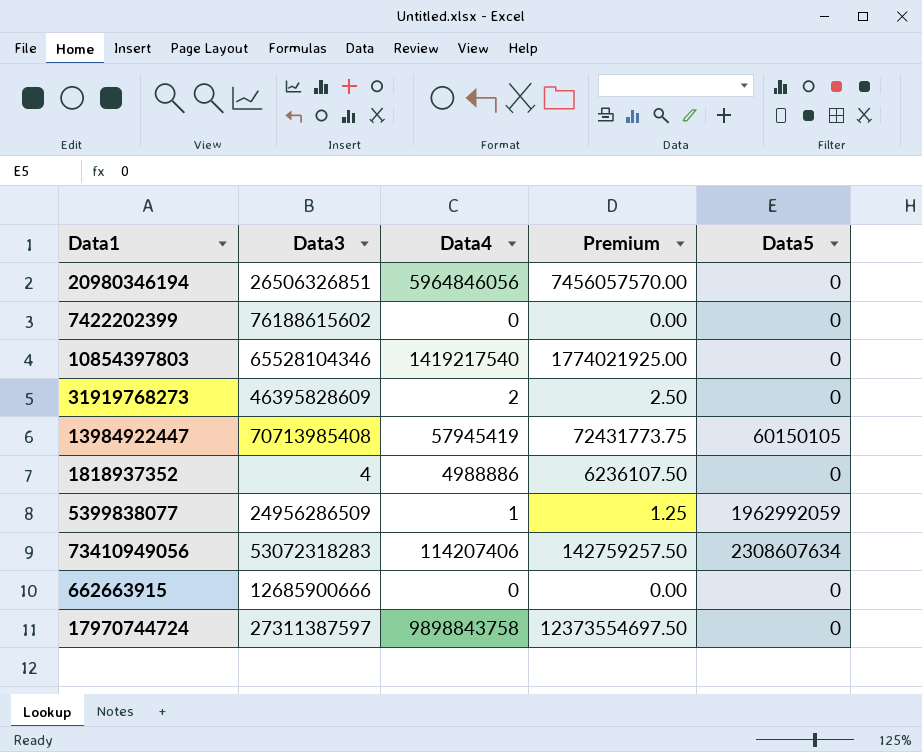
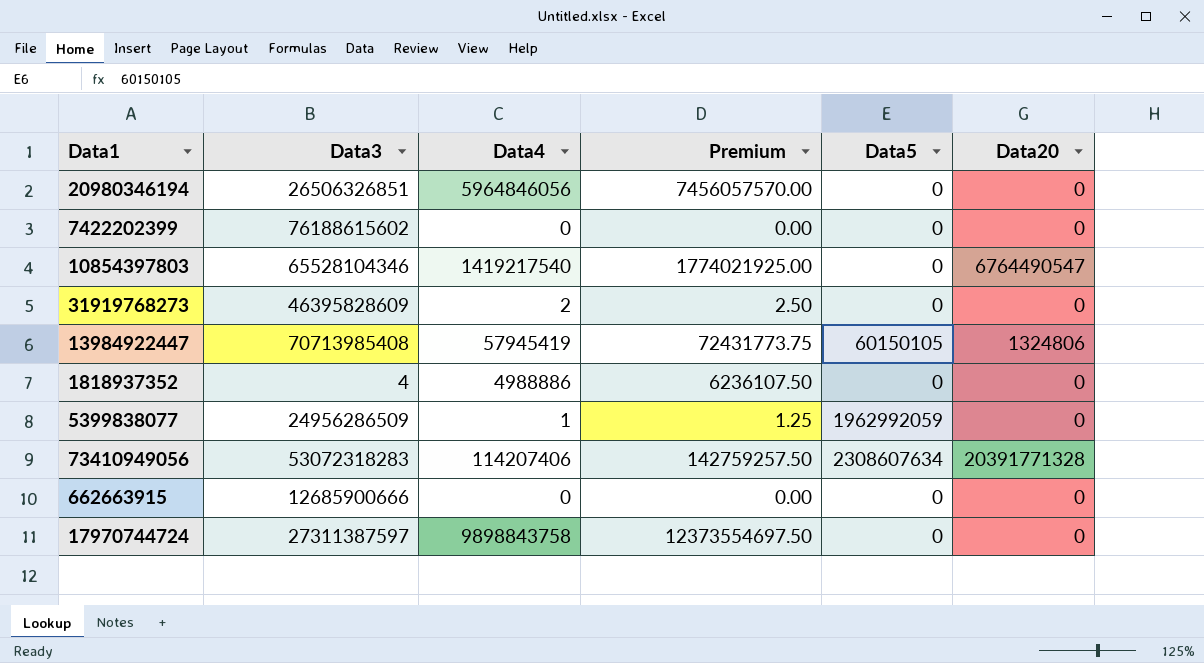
column Data20 | position: none -> 6

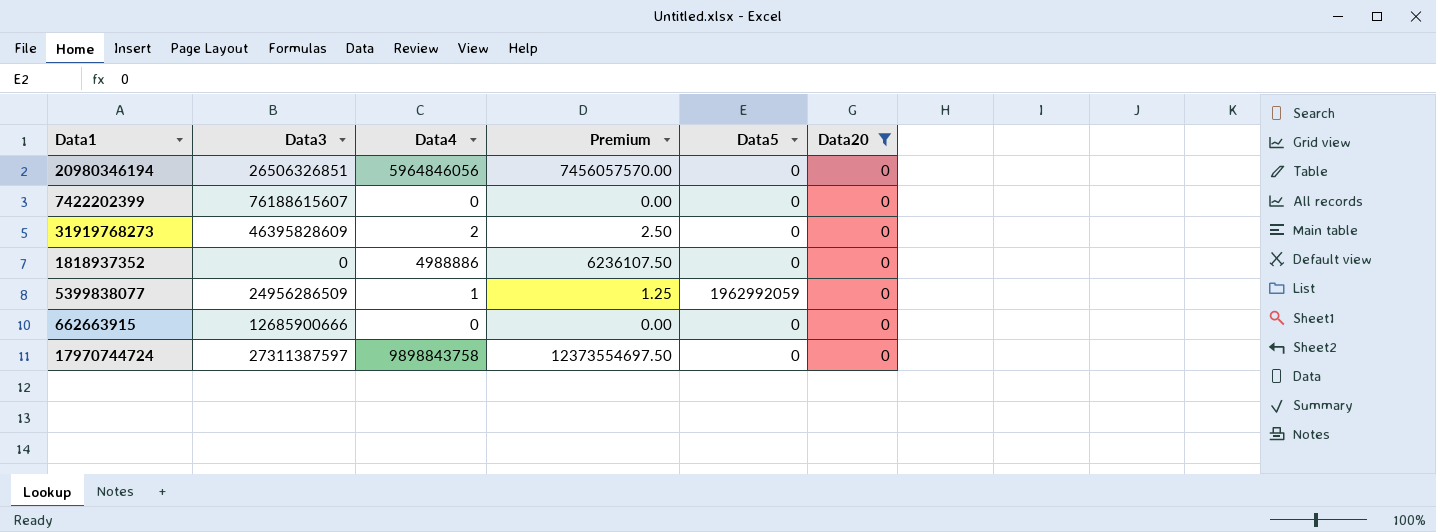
filter: none -> Data20 = 0
7422202399 | Data3: 76188615602 -> 76188615607
1818937352 | Data3: 4 -> 0

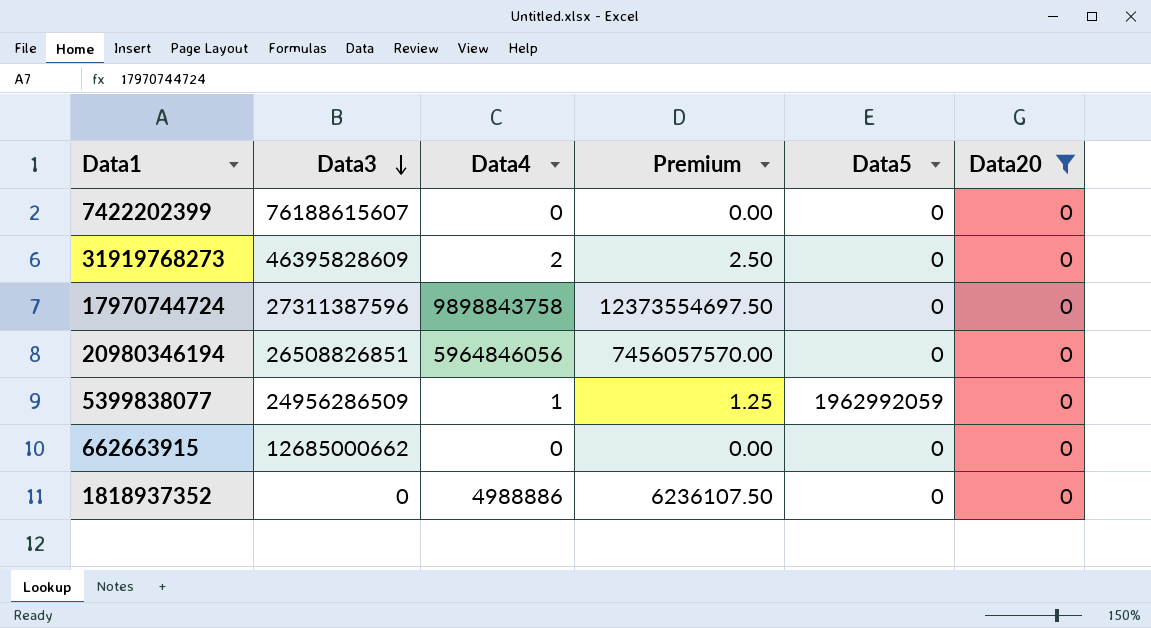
row order: none -> Data3 descending
17970744724 | Data3: 27311387597 -> 27311387596
20980346194 | Data3: 26506326851 -> 26508826851
662663915 | Data3: 12685900666 -> 12685000662

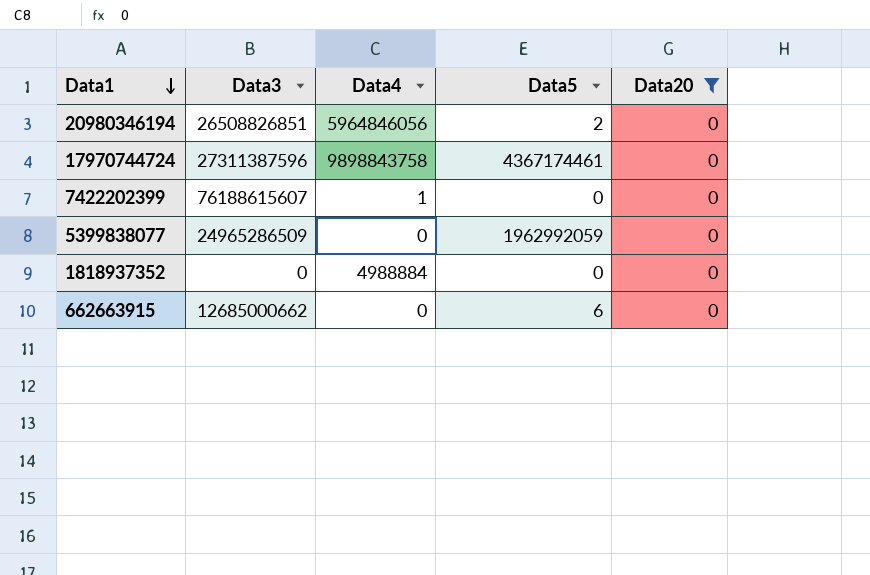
row order: Data3 descending -> Data1 descending
column Premium | formula: [Data4] * 1.25 -> none
row 31919768273: 46395828609 | 2 | 2.50 | 0 | 0 -> none
20980346194 | Data5: 0 -> 2
17970744724 | Data5: 0 -> 4367174461
7422202399 | Data4: 0 -> 1
5399838077 | Data3: 24956286509 -> 24965286509
5399838077 | Data4: 1 -> 0
1818937352 | Data4: 4988886 -> 4988884
662663915 | Data5: 0 -> 6

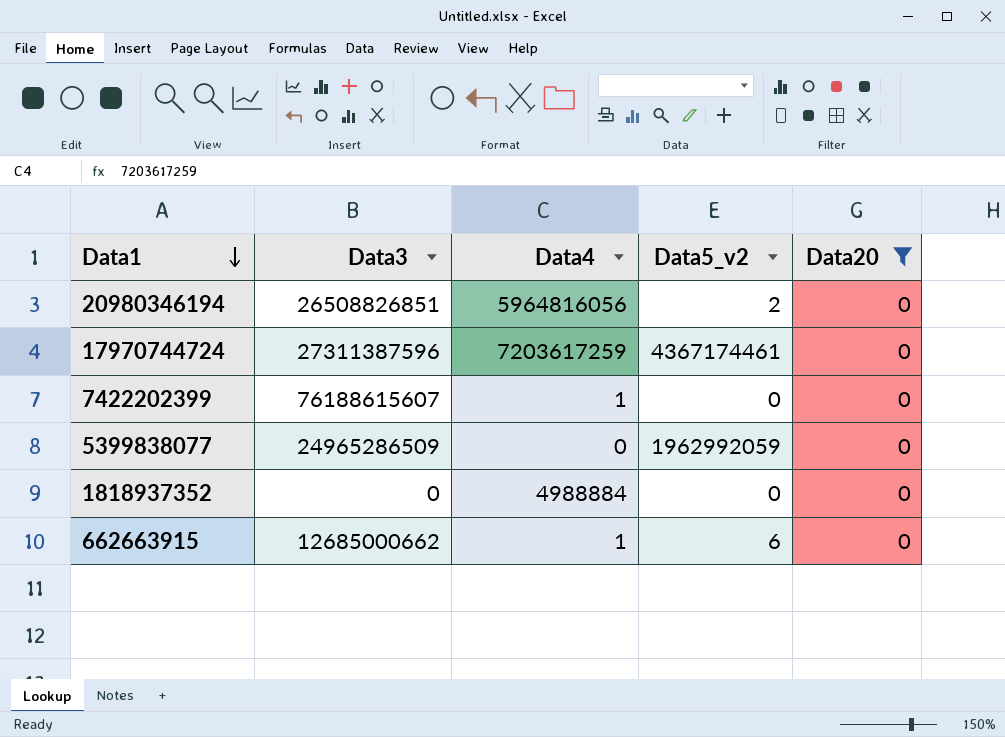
column name: Data5 -> Data5_v2
20980346194 | Data4: 5964846056 -> 5964816056
17970744724 | Data4: 9898843758 -> 7203617259
662663915 | Data4: 0 -> 1

